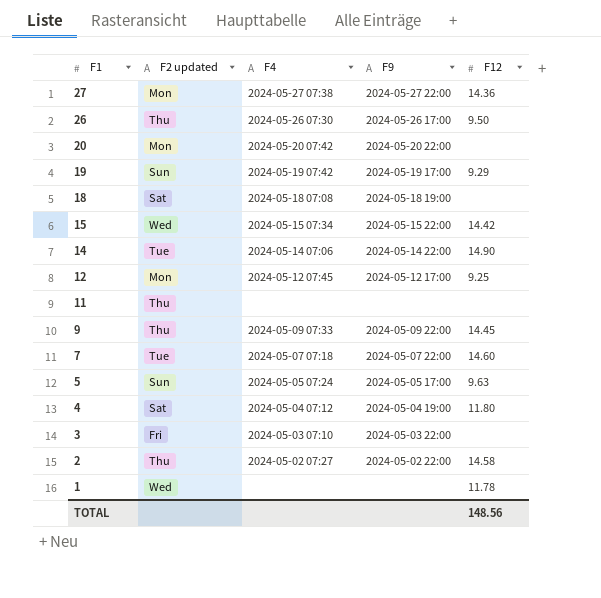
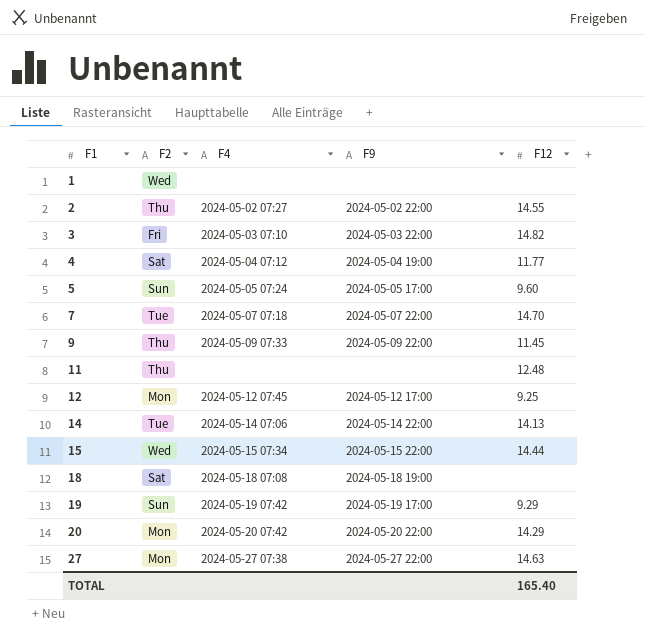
row order: F1 descending -> F1 ascending
column name: F2 updated -> F2
row 26: Thu | 2024-05-26 07:30 | 2024-05-26 17:00 | 9.50 -> none
1 | F12: 11.78 -> none
2 | F12: 14.58 -> 14.55
3 | F12: none -> 14.82
4 | F12: 11.80 -> 11.77
5 | F12: 9.63 -> 9.60
7 | F12: 14.60 -> 14.70
9 | F12: 14.45 -> 11.45
11 | F12: none -> 12.48
14 | F12: 14.90 -> 14.13
15 | F12: 14.42 -> 14.44
20 | F12: none -> 14.29
27 | F12: 14.36 -> 14.63
TOTAL | F12: 148.56 -> 165.40

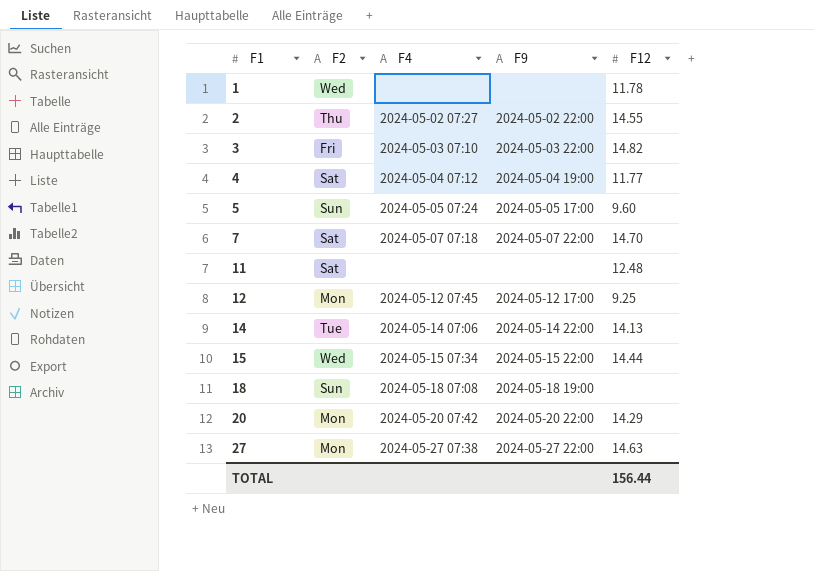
row 9: Thu | 2024-05-09 07:33 | 2024-05-09 22:00 | 11.45 -> none
row 19: Sun | 2024-05-19 07:42 | 2024-05-19 17:00 | 9.29 -> none
1 | F12: none -> 11.78
7 | F2: Tue -> Sat
11 | F2: Thu -> Sat
18 | F2: Sat -> Sun
TOTAL | F12: 165.40 -> 156.44

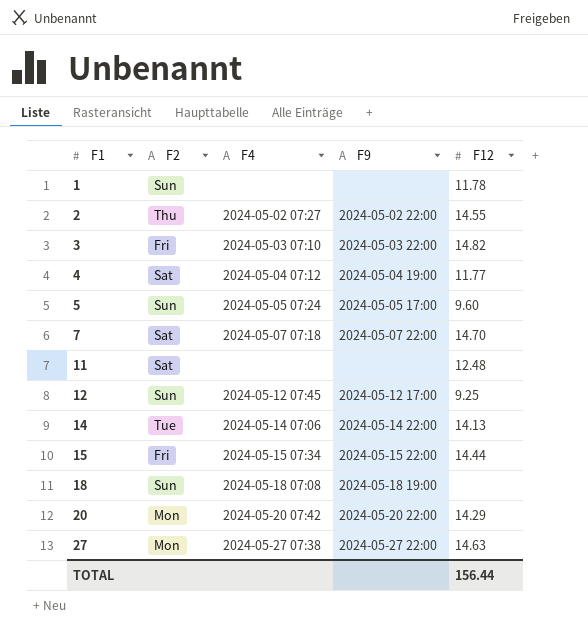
1 | F2: Wed -> Sun
12 | F2: Mon -> Sun
15 | F2: Wed -> Fri

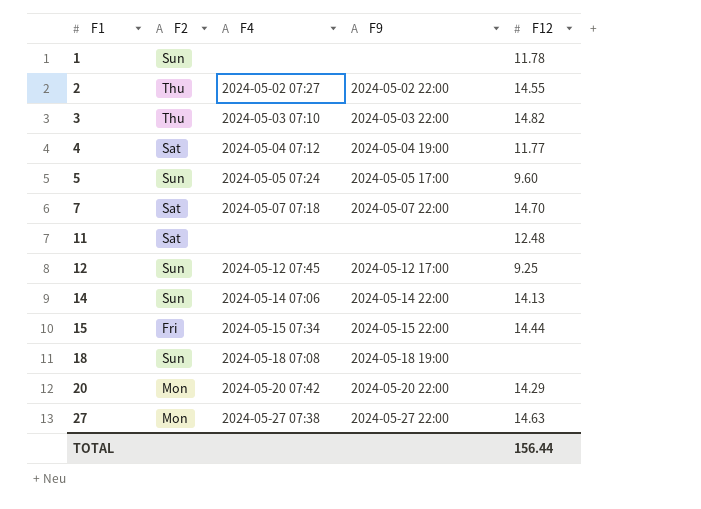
3 | F2: Fri -> Thu
14 | F2: Tue -> Sun

